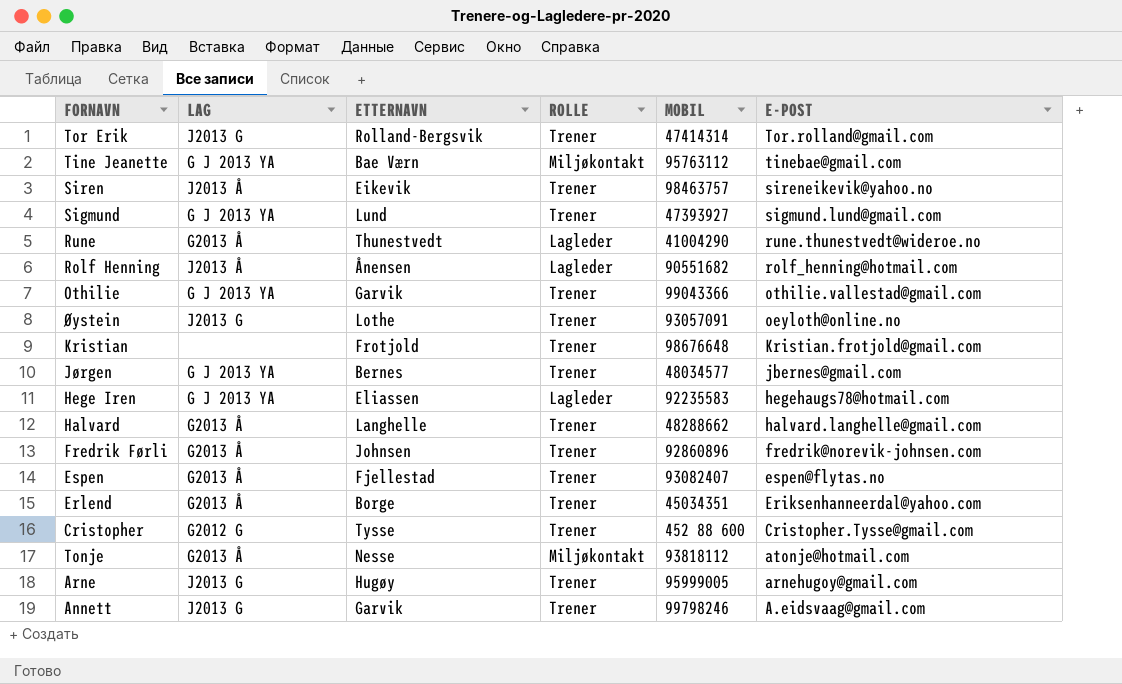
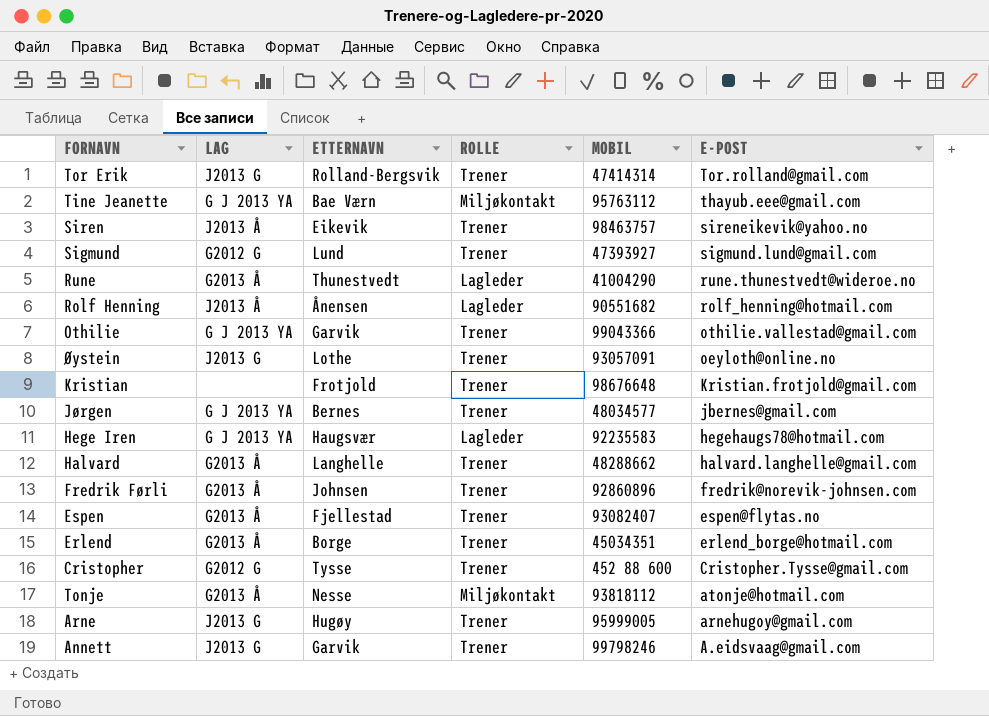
Tine Jeanette | E-POST: tinebae@gmail.com -> thayub.eee@gmail.com
Sigmund | LAG: G J 2013 YA -> G2012 G
Hege Iren | ETTERNAVN: Eliassen -> Haugsvær
Erlend | E-POST: Eriksenhanneerdal@yahoo.com -> erlend_borge@hotmail.com

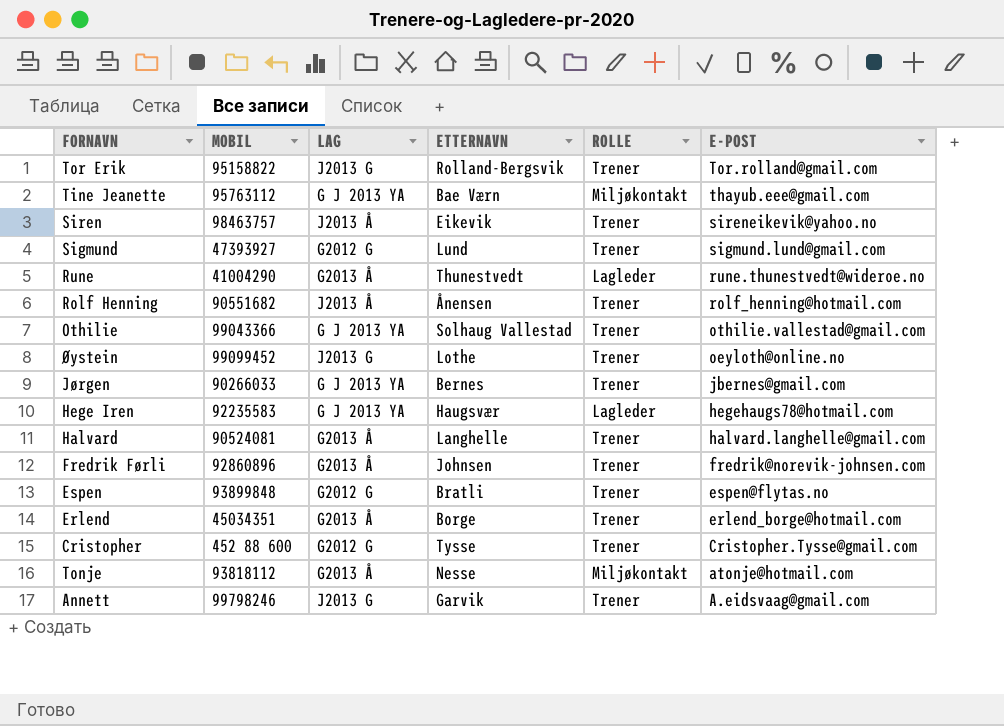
column MOBIL | position: 5 -> 2
row Kristian: none | Frotjold | Trener | 98676648 | Kristian.frotjold@gmail.com -> none
row Arne: J2013 G | Hugøy | Trener | 95999005 | arnehugoy@gmail.com -> none
Tor Erik | MOBIL: 47414314 -> 95158822
Rolf Henning | ROLLE: Lagleder -> Trener
Othilie | ETTERNAVN: Garvik -> Solhaug Vallestad
Øystein | MOBIL: 93057091 -> 99099452
Jørgen | MOBIL: 48034577 -> 90266033
Halvard | MOBIL: 48288662 -> 90524081
Espen | MOBIL: 93082407 -> 93899848
Espen | LAG: G2013 Å -> G2012 G
Espen | ETTERNAVN: Fjellestad -> Bratli

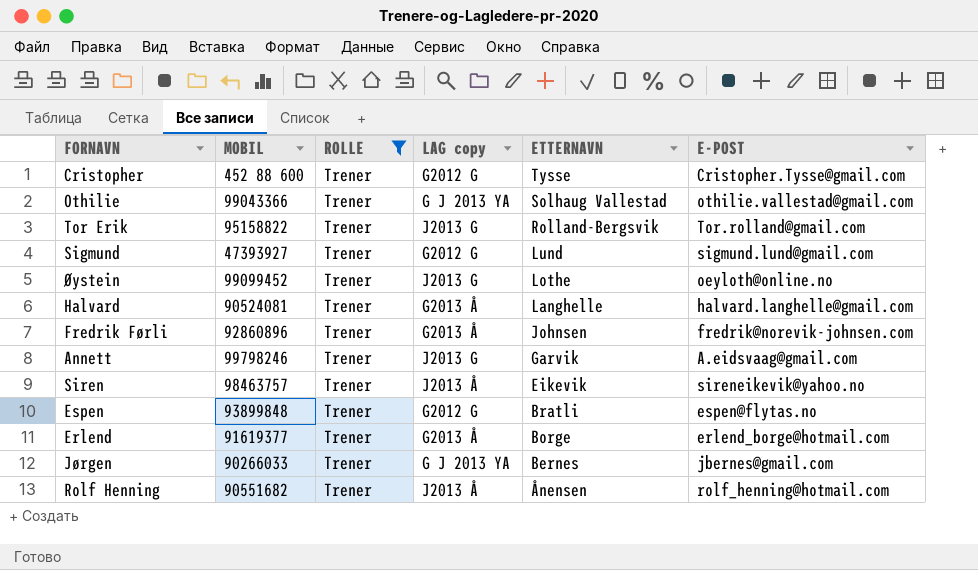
filter: none -> ROLLE = Trener
row order: E-POST descending -> ETTERNAVN descending
column ROLLE | position: 5 -> 3
column name: LAG -> LAG copy
Erlend | MOBIL: 45034351 -> 91619377

